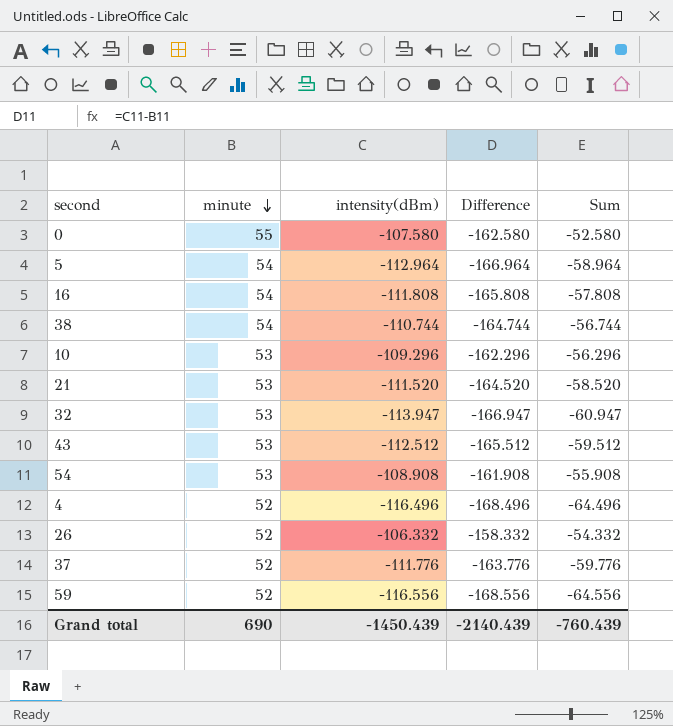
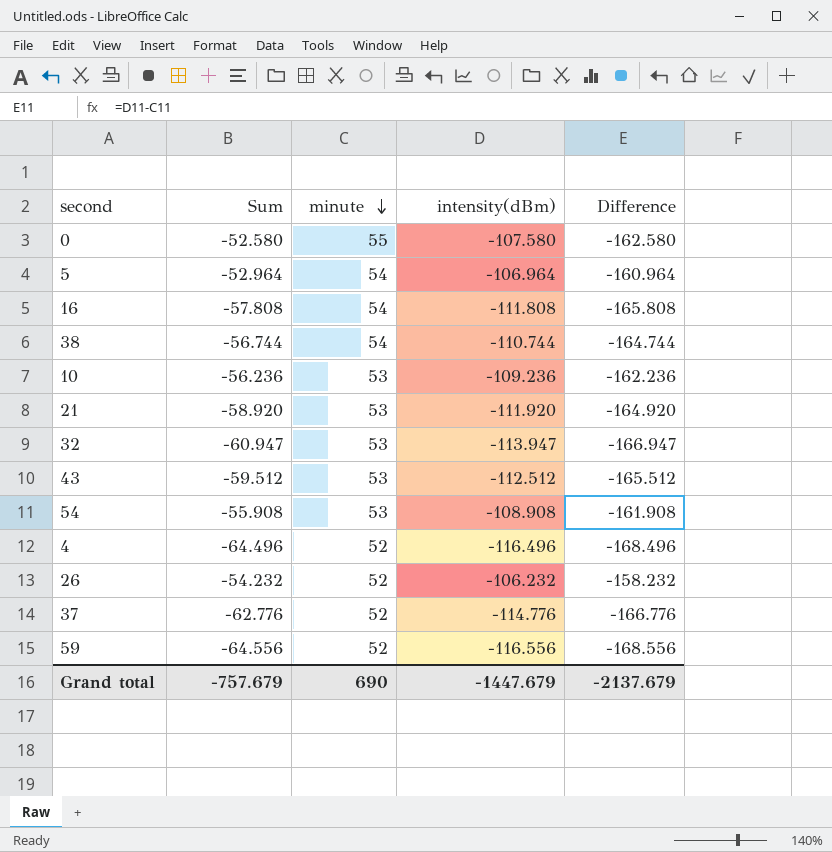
column Sum | position: 5 -> 2
5 | Sum: -58.964 -> -52.964
5 | intensity(dBm): -112.964 -> -106.964
5 | Difference: -166.964 -> -160.964
10 | Sum: -56.296 -> -56.236
10 | intensity(dBm): -109.296 -> -109.236
10 | Difference: -162.296 -> -162.236
21 | Sum: -58.520 -> -58.920
21 | intensity(dBm): -111.520 -> -111.920
21 | Difference: -164.520 -> -164.920
26 | Sum: -54.332 -> -54.232
26 | intensity(dBm): -106.332 -> -106.232
26 | Difference: -158.332 -> -158.232
37 | Sum: -59.776 -> -62.776
37 | intensity(dBm): -111.776 -> -114.776
37 | Difference: -163.776 -> -166.776
Grand total | Sum: -760.439 -> -757.679
Grand total | intensity(dBm): -1450.439 -> -1447.679
Grand total | Difference: -2140.439 -> -2137.679

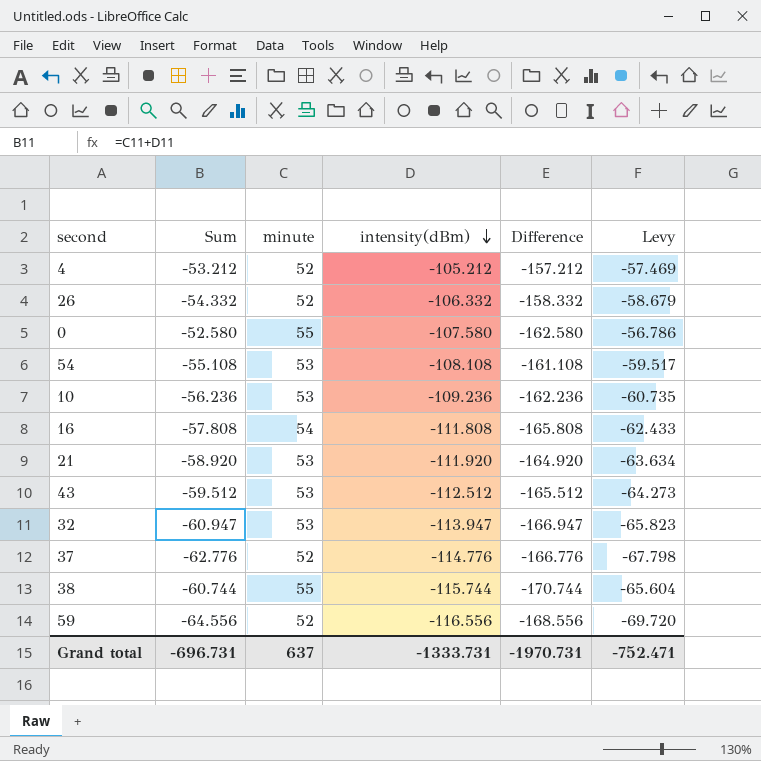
row order: minute descending -> intensity(dBm) descending
column Levy | formula: none -> [Sum] * 1.08
row 5: -52.964 | 54 | -106.964 | -160.964 -> none
4 | Sum: -64.496 -> -53.212
4 | intensity(dBm): -116.496 -> -105.212
4 | Difference: -168.496 -> -157.212
26 | Sum: -54.232 -> -54.332
26 | intensity(dBm): -106.232 -> -106.332
26 | Difference: -158.232 -> -158.332
54 | Sum: -55.908 -> -55.108
54 | intensity(dBm): -108.908 -> -108.108
54 | Difference: -161.908 -> -161.108
38 | Sum: -56.744 -> -60.744
38 | minute: 54 -> 55
38 | intensity(dBm): -110.744 -> -115.744
38 | Difference: -164.744 -> -170.744
Grand total | Sum: -757.679 -> -696.731
Grand total | minute: 690 -> 637
Grand total | intensity(dBm): -1447.679 -> -1333.731
Grand total | Difference: -2137.679 -> -1970.731

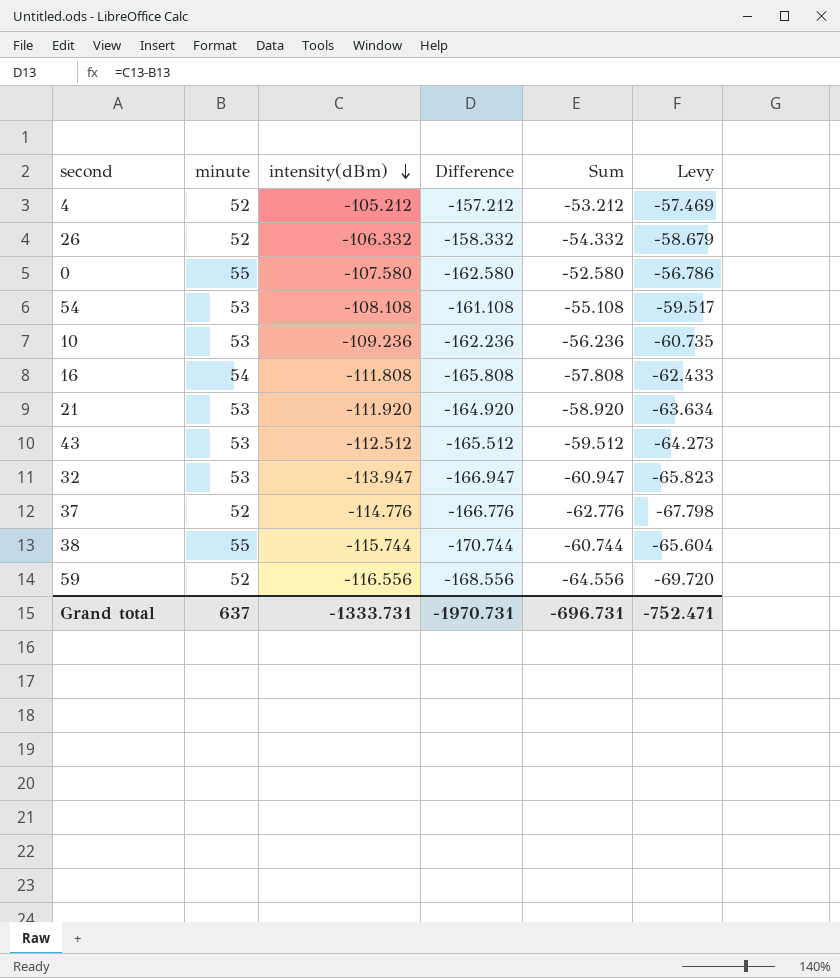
column Sum | position: 2 -> 5

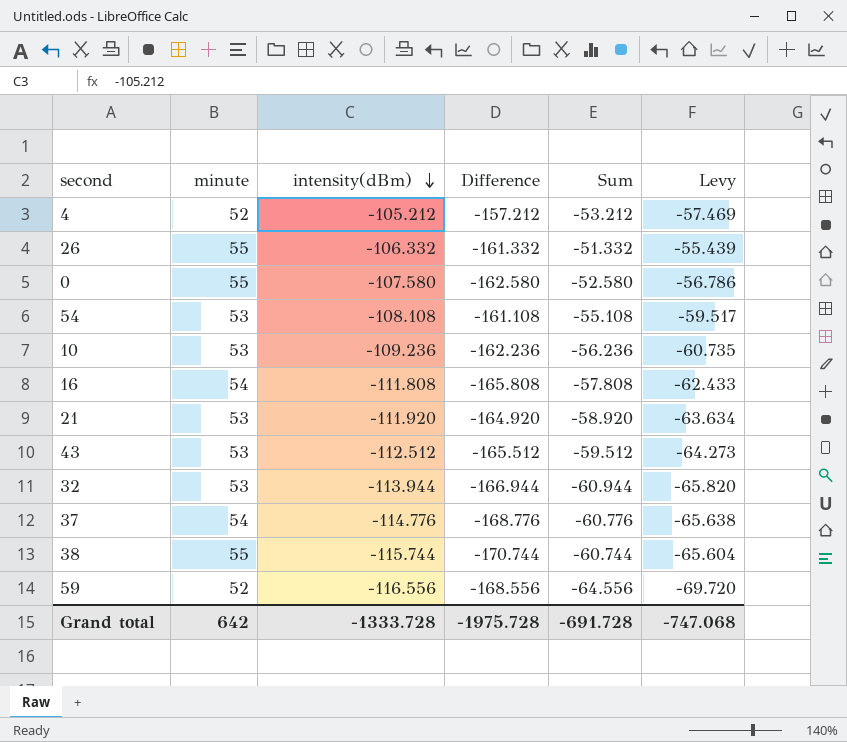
26 | minute: 52 -> 55
26 | Difference: -158.332 -> -161.332
26 | Sum: -54.332 -> -51.332
26 | Levy: -58.679 -> -55.439
32 | intensity(dBm): -113.947 -> -113.944
32 | Difference: -166.947 -> -166.944
32 | Sum: -60.947 -> -60.944
32 | Levy: -65.823 -> -65.820
37 | minute: 52 -> 54
37 | Difference: -166.776 -> -168.776
37 | Sum: -62.776 -> -60.776
37 | Levy: -67.798 -> -65.638
Grand total | minute: 637 -> 642
Grand total | intensity(dBm): -1333.731 -> -1333.728
Grand total | Difference: -1970.731 -> -1975.728
Grand total | Sum: -696.731 -> -691.728
Grand total | Levy: -752.471 -> -747.068

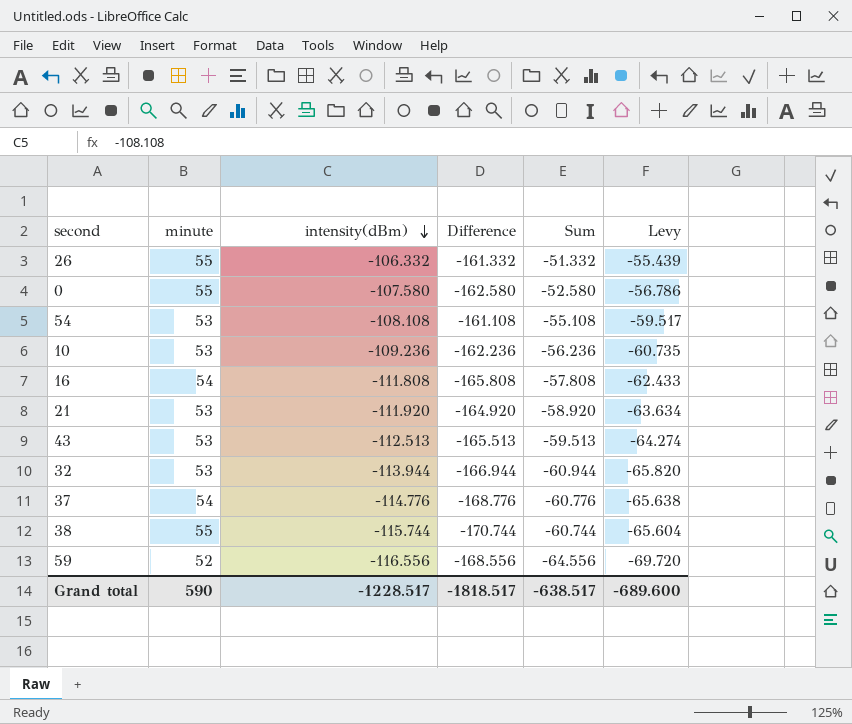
row 4: 52 | -105.212 | -157.212 | -53.212 | -57.469 -> none
43 | intensity(dBm): -112.512 -> -112.513
43 | Difference: -165.512 -> -165.513
43 | Sum: -59.512 -> -59.513
43 | Levy: -64.273 -> -64.274
Grand total | minute: 642 -> 590
Grand total | intensity(dBm): -1333.728 -> -1228.517
Grand total | Difference: -1975.728 -> -1818.517
Grand total | Sum: -691.728 -> -638.517
Grand total | Levy: -747.068 -> -689.600

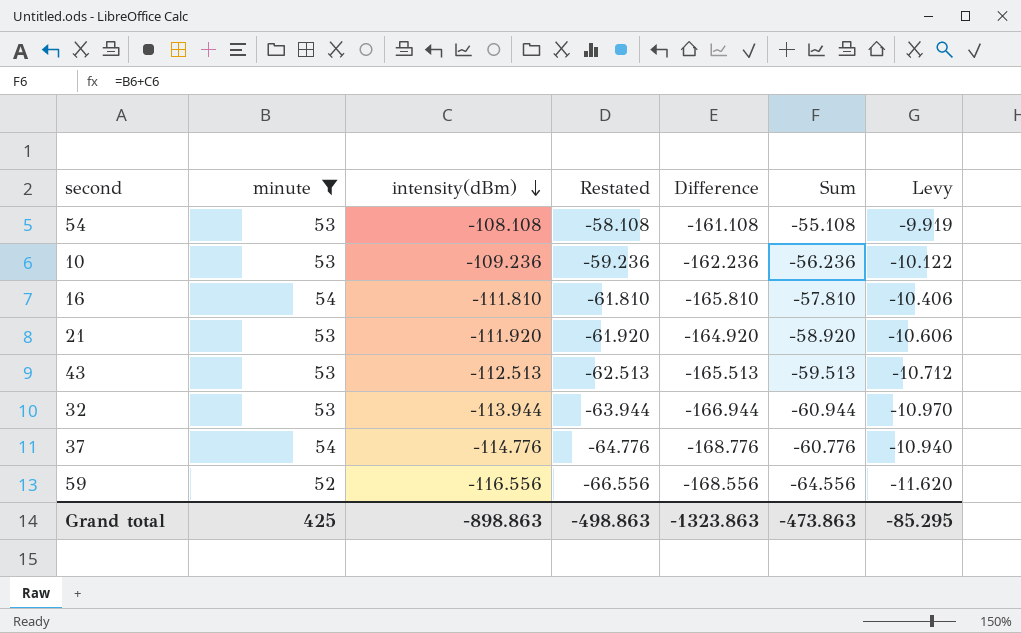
filter: none -> minute != 55
column Restated | formula: none -> [intensity(dBm)] + 50
column Levy | formula: [Sum] * 1.08 -> [Sum] * 0.18
16 | intensity(dBm): -111.808 -> -111.810
16 | Difference: -165.808 -> -165.810
16 | Sum: -57.808 -> -57.810
Grand total | minute: 590 -> 425
Grand total | intensity(dBm): -1228.517 -> -898.863
Grand total | Difference: -1818.517 -> -1323.863
Grand total | Sum: -638.517 -> -473.863
Grand total | Levy: -689.600 -> -85.295

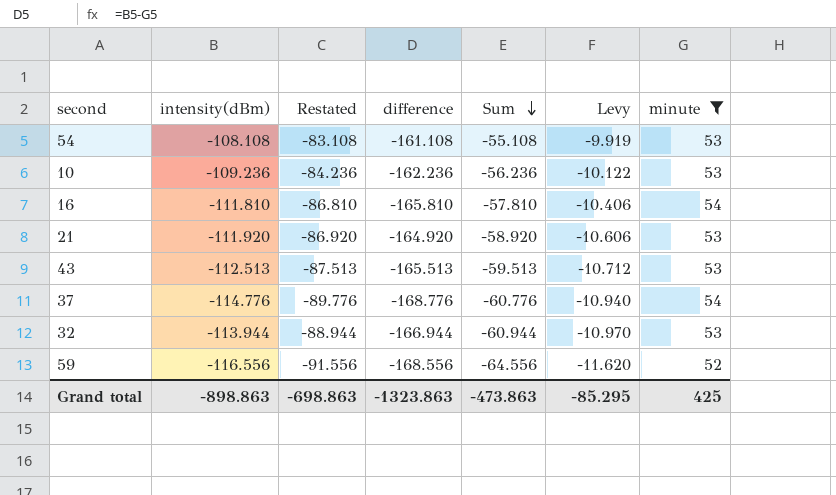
row order: intensity(dBm) descending -> Sum descending
column Restated | formula: [intensity(dBm)] + 50 -> [intensity(dBm)] + 25
column name: Difference -> difference
column minute | position: 2 -> 7
Grand total | Restated: -498.863 -> -698.863

